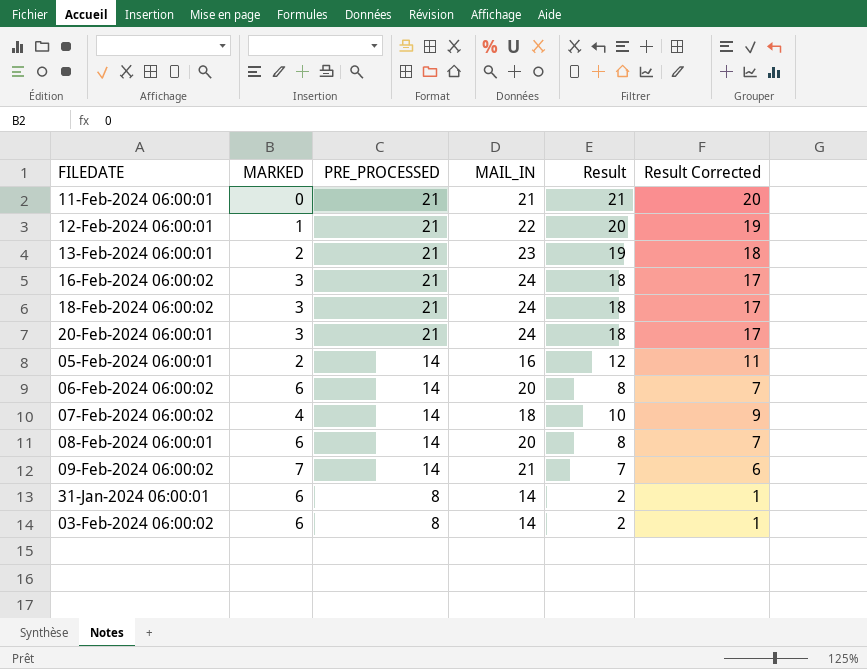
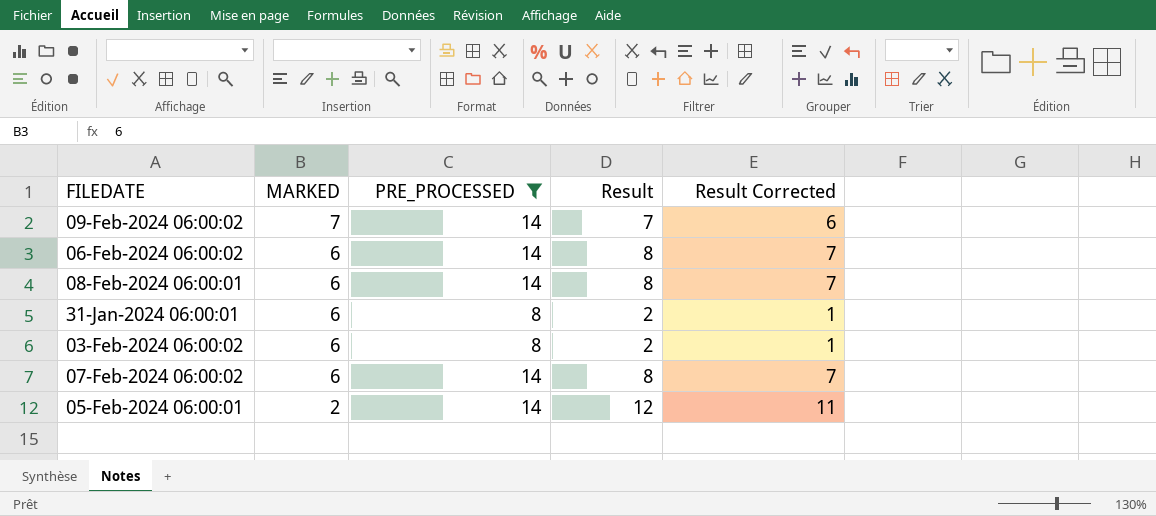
filter: none -> PRE_PROCESSED != 21
row order: PRE_PROCESSED descending -> MARKED descending
column MAIL_IN | formula: [MARKED] + [PRE_PROCESSED] -> none
07-Feb-2024 06:00:02 | MARKED: 4 -> 6
07-Feb-2024 06:00:02 | Result: 10 -> 8
07-Feb-2024 06:00:02 | Result Corrected: 9 -> 7

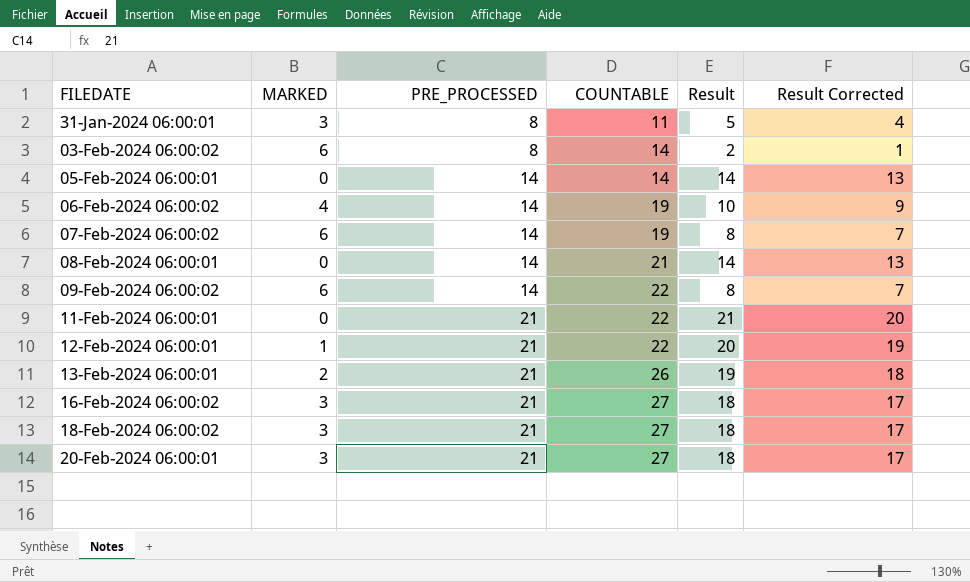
filter: PRE_PROCESSED != 21 -> none
row order: MARKED descending -> FILEDATE ascending
column COUNTABLE | position: none -> 4
31-Jan-2024 06:00:01 | MARKED: 6 -> 3
31-Jan-2024 06:00:01 | Result: 2 -> 5
31-Jan-2024 06:00:01 | Result Corrected: 1 -> 4
05-Feb-2024 06:00:01 | MARKED: 2 -> 0
05-Feb-2024 06:00:01 | Result: 12 -> 14
05-Feb-2024 06:00:01 | Result Corrected: 11 -> 13
06-Feb-2024 06:00:02 | MARKED: 6 -> 4
06-Feb-2024 06:00:02 | Result: 8 -> 10
06-Feb-2024 06:00:02 | Result Corrected: 7 -> 9
08-Feb-2024 06:00:01 | MARKED: 6 -> 0
08-Feb-2024 06:00:01 | Result: 8 -> 14
08-Feb-2024 06:00:01 | Result Corrected: 7 -> 13
09-Feb-2024 06:00:02 | MARKED: 7 -> 6
09-Feb-2024 06:00:02 | Result: 7 -> 8
09-Feb-2024 06:00:02 | Result Corrected: 6 -> 7

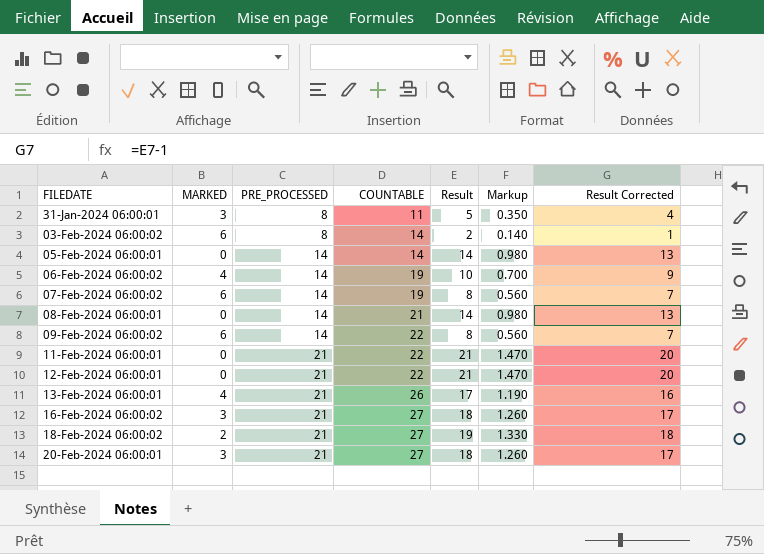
column Markup | formula: none -> [Result] * 0.07
12-Feb-2024 06:00:01 | MARKED: 1 -> 0
12-Feb-2024 06:00:01 | Result: 20 -> 21
12-Feb-2024 06:00:01 | Result Corrected: 19 -> 20
13-Feb-2024 06:00:01 | MARKED: 2 -> 4
13-Feb-2024 06:00:01 | Result: 19 -> 17
13-Feb-2024 06:00:01 | Result Corrected: 18 -> 16
18-Feb-2024 06:00:02 | MARKED: 3 -> 2
18-Feb-2024 06:00:02 | Result: 18 -> 19
18-Feb-2024 06:00:02 | Result Corrected: 17 -> 18

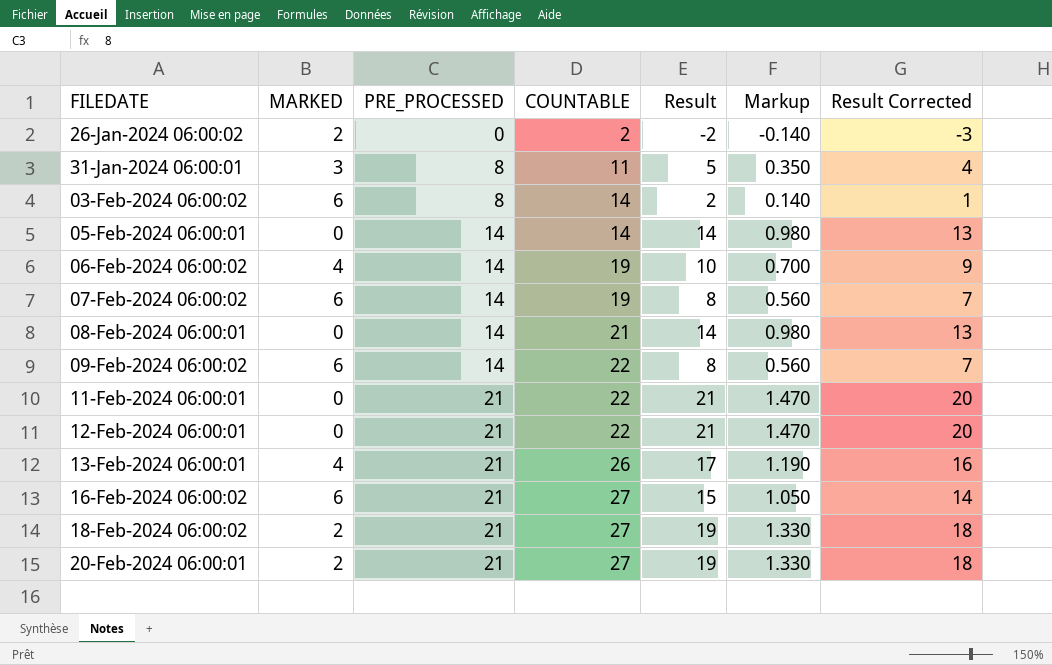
row 26-Jan-2024 06:00:02: none -> 2 | 0 | 2 | -2 | -0.140 | -3
16-Feb-2024 06:00:02 | MARKED: 3 -> 6
16-Feb-2024 06:00:02 | Result: 18 -> 15
16-Feb-2024 06:00:02 | Markup: 1.260 -> 1.050
16-Feb-2024 06:00:02 | Result Corrected: 17 -> 14
20-Feb-2024 06:00:01 | MARKED: 3 -> 2
20-Feb-2024 06:00:01 | Result: 18 -> 19
20-Feb-2024 06:00:01 | Markup: 1.260 -> 1.330
20-Feb-2024 06:00:01 | Result Corrected: 17 -> 18

